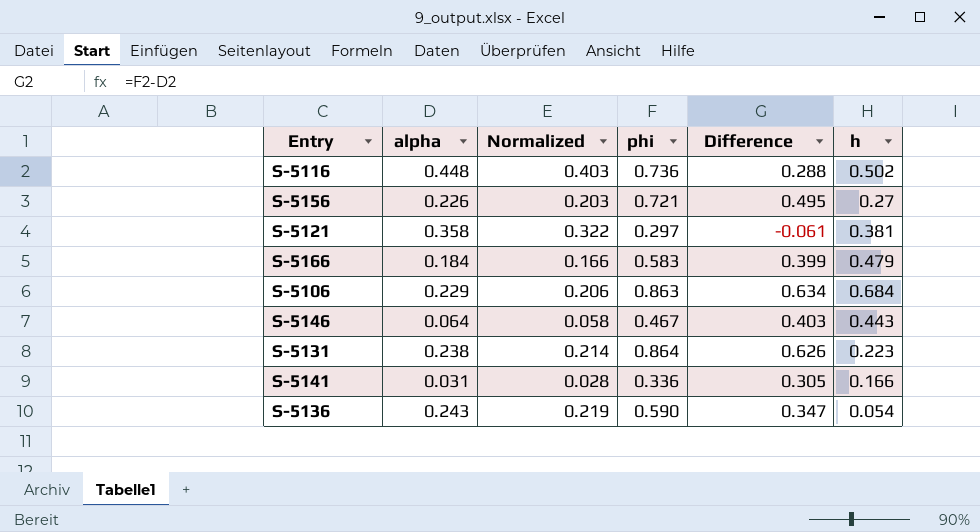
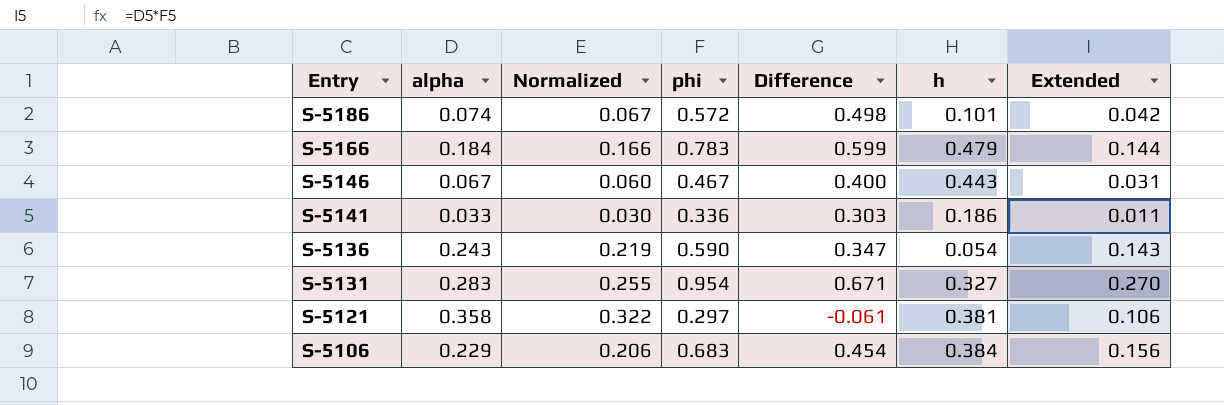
row order: none -> Entry descending
column Extended | formula: none -> [alpha] * [phi]
row S-5116: 0.448 | 0.403 | 0.736 | 0.288 | 0.502 -> none
row S-5156: 0.226 | 0.203 | 0.721 | 0.495 | 0.27 -> none
row S-5186: none -> 0.074 | 0.067 | 0.572 | 0.498 | 0.101 | 0.042
S-5166 | phi: 0.583 -> 0.783
S-5166 | Difference: 0.399 -> 0.599
S-5146 | alpha: 0.064 -> 0.067
S-5146 | Normalized: 0.058 -> 0.060
S-5146 | Difference: 0.403 -> 0.400
S-5141 | alpha: 0.031 -> 0.033
S-5141 | Normalized: 0.028 -> 0.030
S-5141 | Difference: 0.305 -> 0.303
S-5141 | h: 0.166 -> 0.186
S-5131 | alpha: 0.238 -> 0.283
S-5131 | Normalized: 0.214 -> 0.255
S-5131 | phi: 0.864 -> 0.954
S-5131 | Difference: 0.626 -> 0.671
S-5131 | h: 0.223 -> 0.327
S-5106 | phi: 0.863 -> 0.683
S-5106 | Difference: 0.634 -> 0.454
S-5106 | h: 0.684 -> 0.384

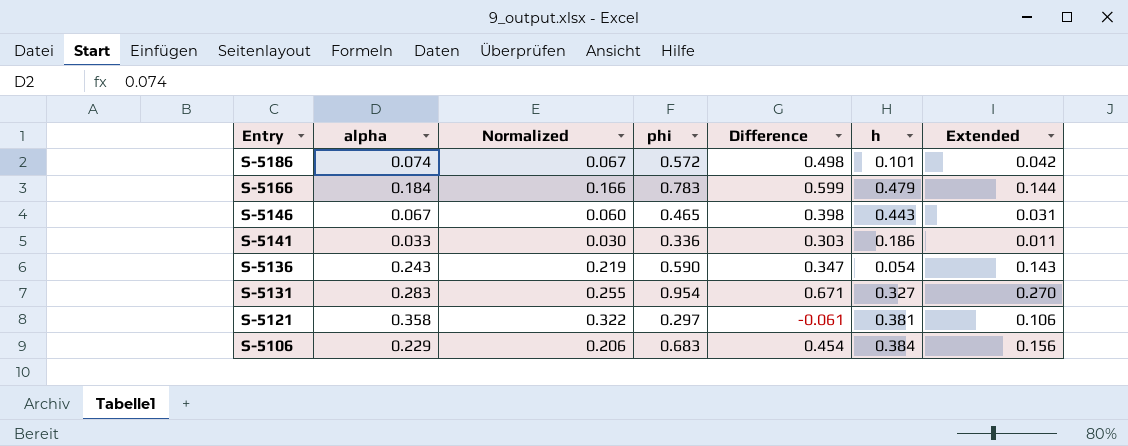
S-5146 | phi: 0.467 -> 0.465
S-5146 | Difference: 0.400 -> 0.398

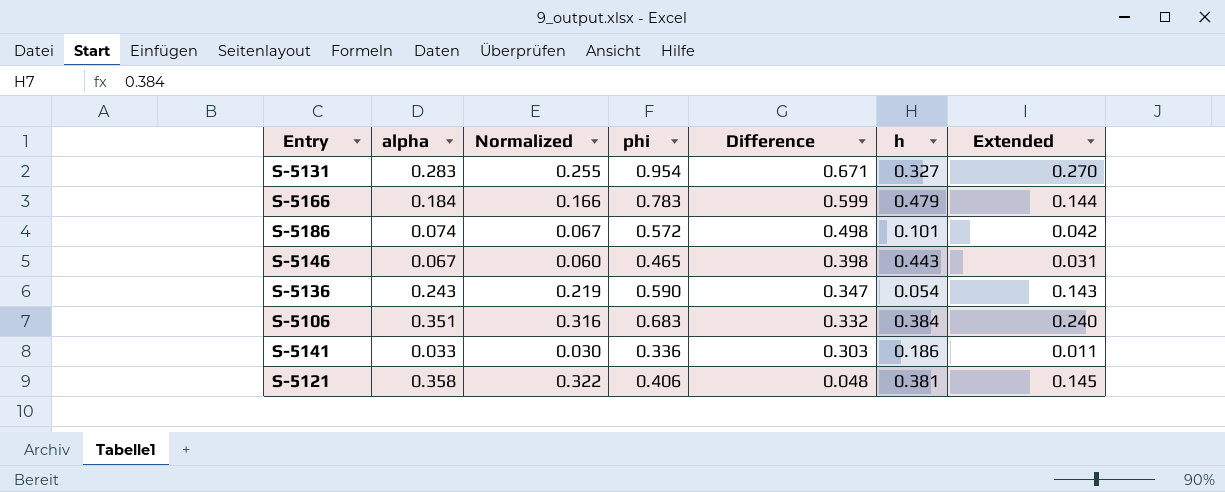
row order: Entry descending -> Difference descending
S-5106 | alpha: 0.229 -> 0.351
S-5106 | Normalized: 0.206 -> 0.316
S-5106 | Difference: 0.454 -> 0.332
S-5106 | Extended: 0.156 -> 0.240
S-5121 | phi: 0.297 -> 0.406
S-5121 | Difference: -0.061 -> 0.048
S-5121 | Extended: 0.106 -> 0.145

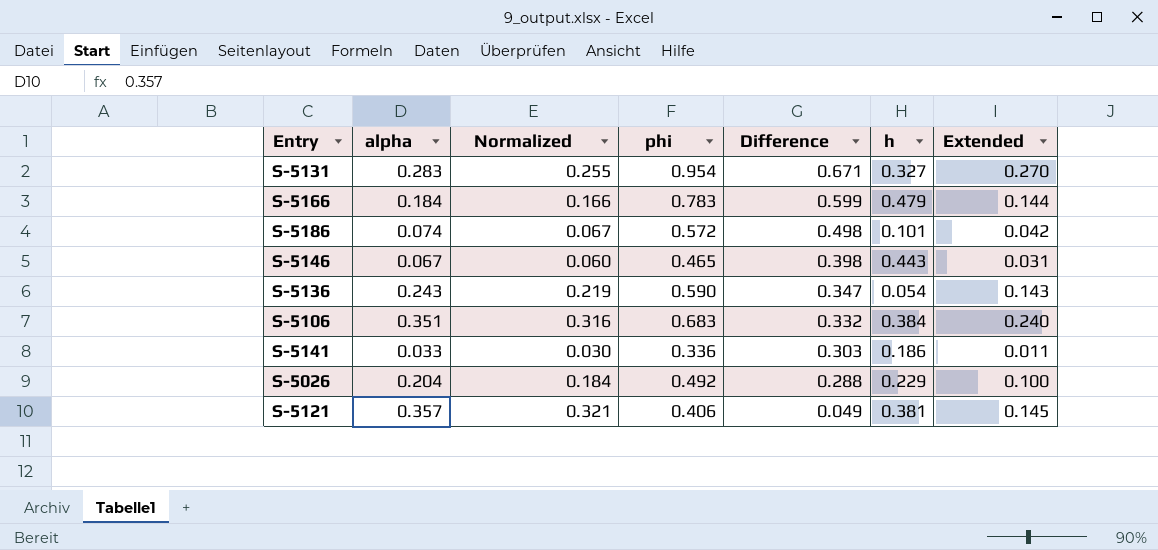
row S-5026: none -> 0.204 | 0.184 | 0.492 | 0.288 | 0.229 | 0.100
S-5121 | alpha: 0.358 -> 0.357
S-5121 | Normalized: 0.322 -> 0.321
S-5121 | Difference: 0.048 -> 0.049

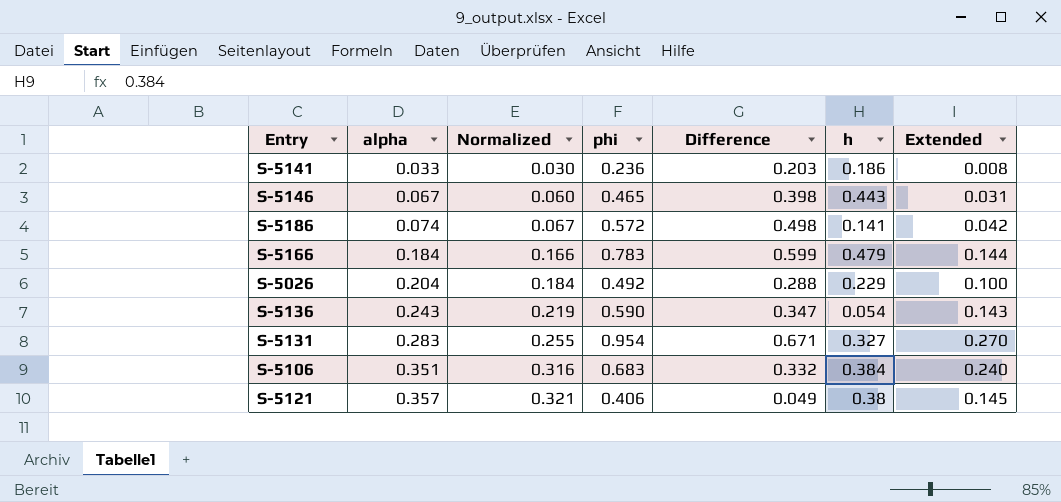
row order: Difference descending -> alpha ascending
S-5141 | phi: 0.336 -> 0.236
S-5141 | Difference: 0.303 -> 0.203
S-5141 | Extended: 0.011 -> 0.008
S-5186 | h: 0.101 -> 0.141
S-5121 | h: 0.381 -> 0.38

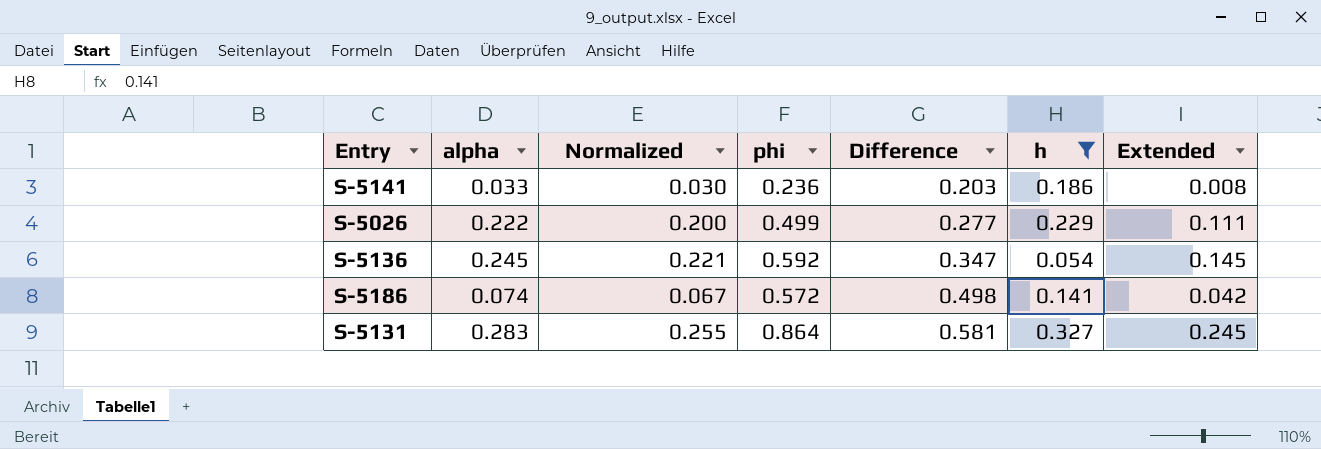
filter: none -> h <= 0.327
row order: alpha ascending -> Difference ascending
S-5026 | alpha: 0.204 -> 0.222
S-5026 | Normalized: 0.184 -> 0.200
S-5026 | phi: 0.492 -> 0.499
S-5026 | Difference: 0.288 -> 0.277
S-5026 | Extended: 0.100 -> 0.111
S-5136 | alpha: 0.243 -> 0.245
S-5136 | Normalized: 0.219 -> 0.221
S-5136 | phi: 0.590 -> 0.592
S-5136 | Extended: 0.143 -> 0.145
S-5131 | phi: 0.954 -> 0.864
S-5131 | Difference: 0.671 -> 0.581
S-5131 | Extended: 0.270 -> 0.245

